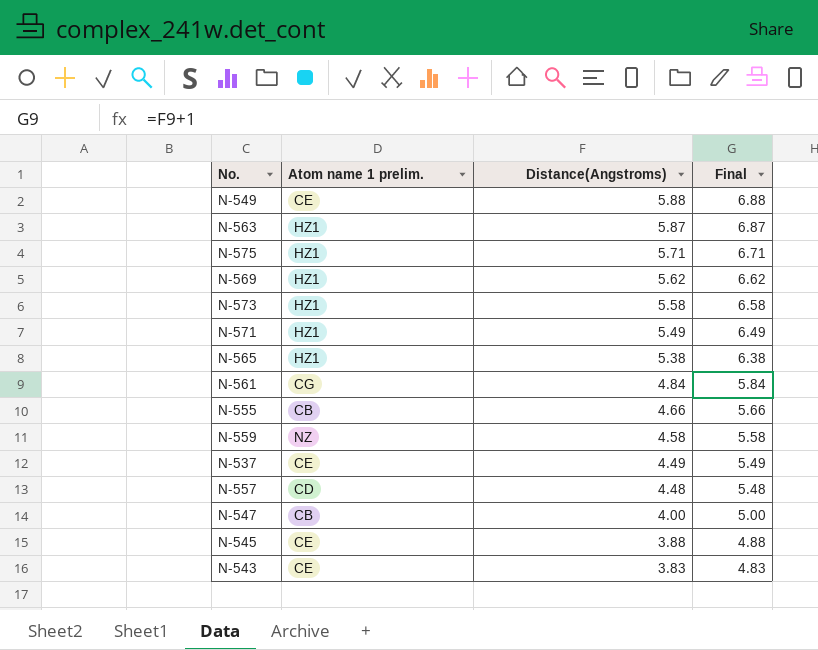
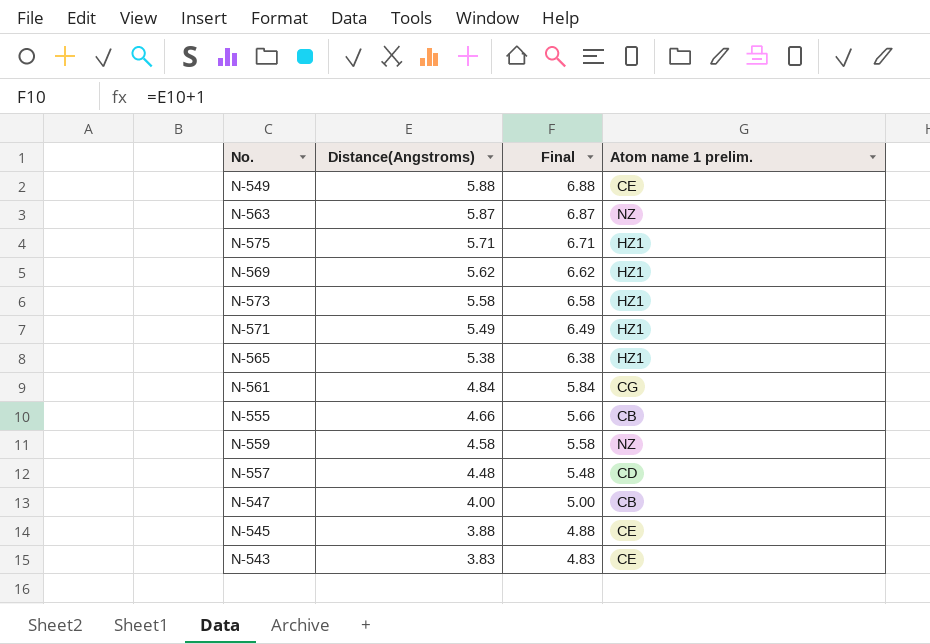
column Atom name 1 prelim. | position: 2 -> 4
row N-537: CE | 4.49 | 5.49 -> none
N-563 | Atom name 1 prelim.: HZ1 -> NZ

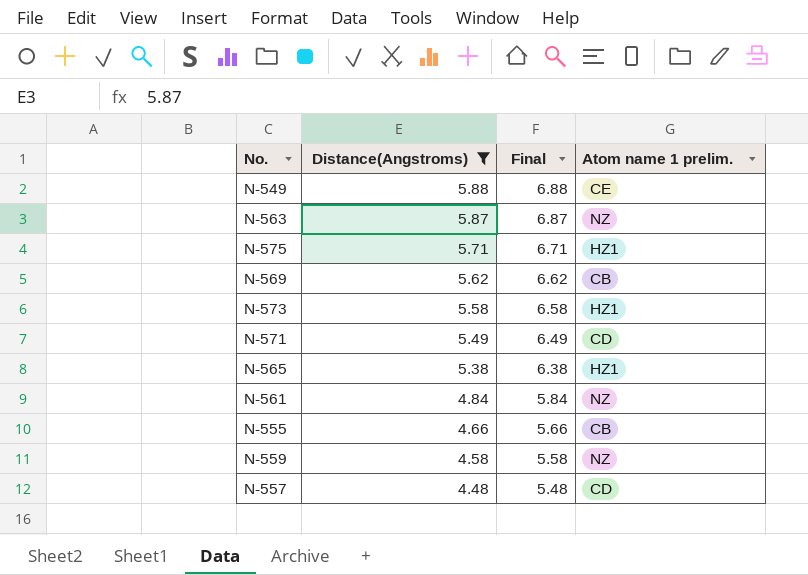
filter: none -> Distance(Angstroms) >= 4.48
N-569 | Atom name 1 prelim.: HZ1 -> CB
N-571 | Atom name 1 prelim.: HZ1 -> CD
N-561 | Atom name 1 prelim.: CG -> NZ

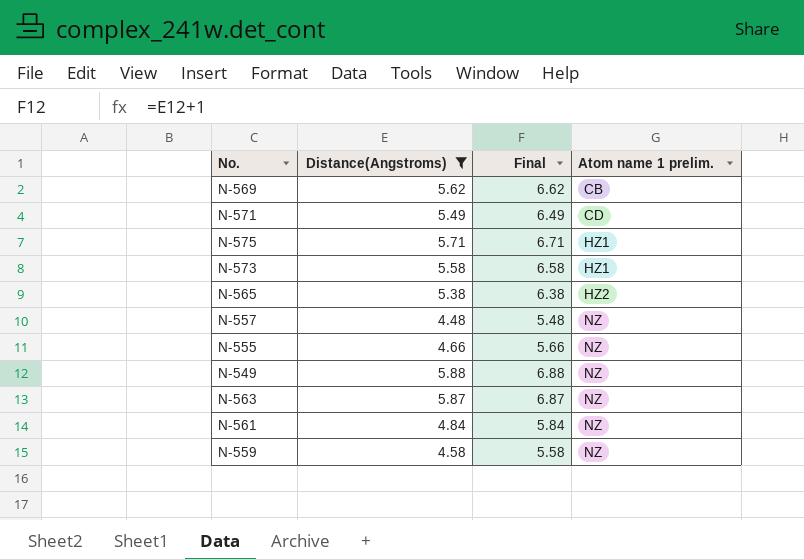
row order: Distance(Angstroms) descending -> Atom name 1 prelim. ascending
N-565 | Atom name 1 prelim.: HZ1 -> HZ2
N-557 | Atom name 1 prelim.: CD -> NZ
N-555 | Atom name 1 prelim.: CB -> NZ
N-549 | Atom name 1 prelim.: CE -> NZ

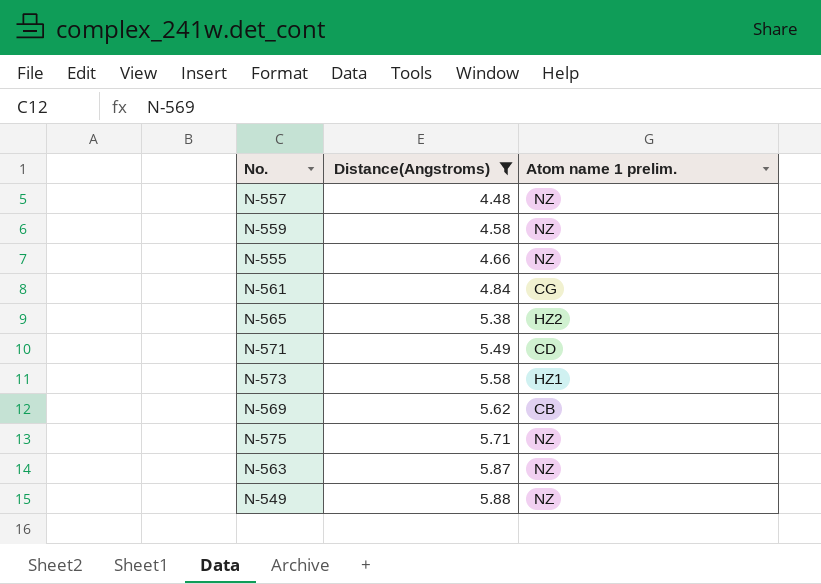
row order: Atom name 1 prelim. ascending -> Distance(Angstroms) ascending
column Final | formula: [Distance(Angstroms)] + 1 -> none
N-561 | Atom name 1 prelim.: NZ -> CG
N-575 | Atom name 1 prelim.: HZ1 -> NZ

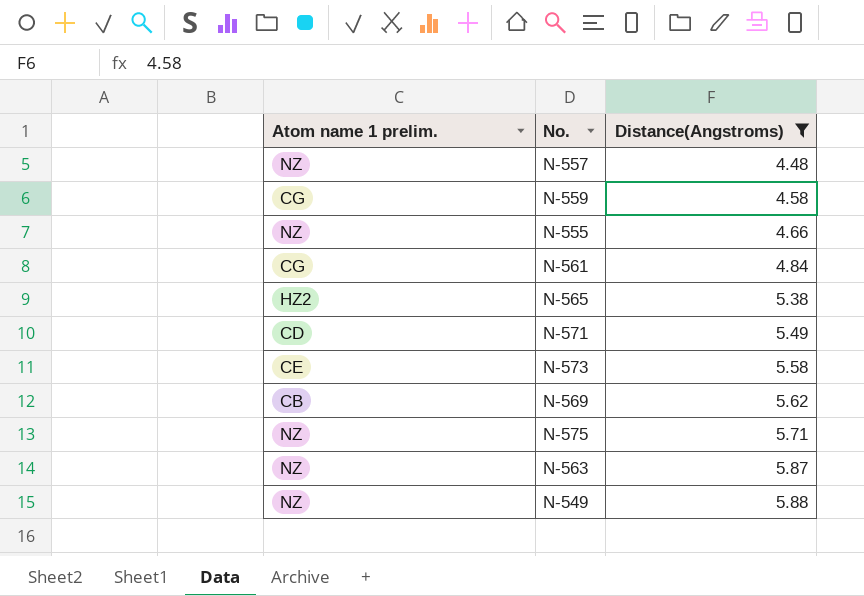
column Atom name 1 prelim. | position: 3 -> 1
N-559 | Atom name 1 prelim.: NZ -> CG
N-573 | Atom name 1 prelim.: HZ1 -> CE

